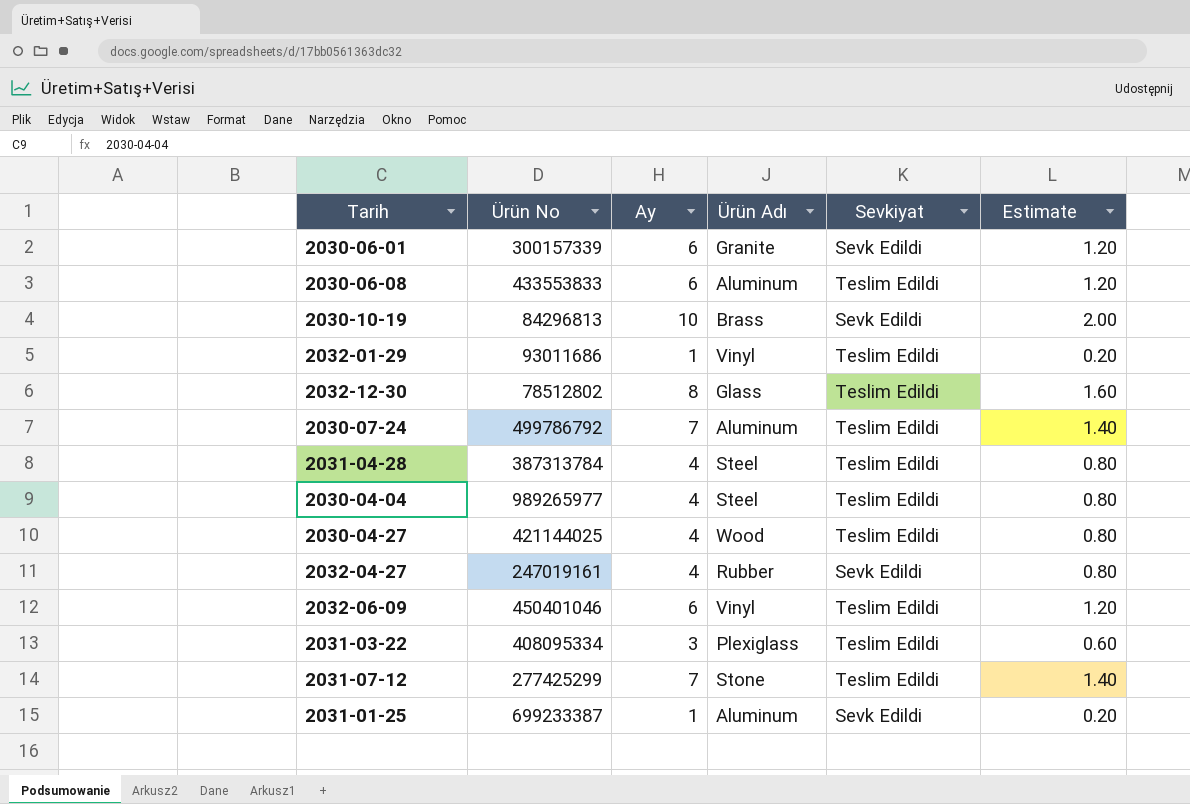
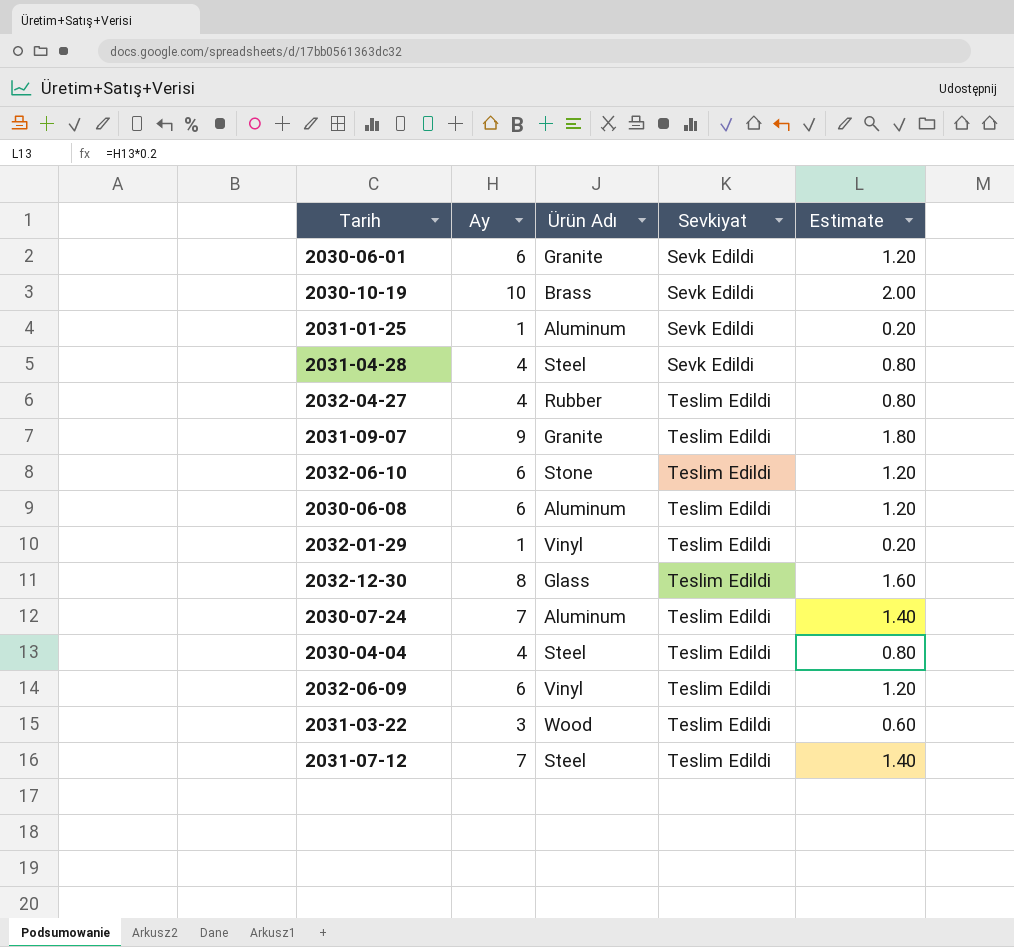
row order: none -> Sevkiyat ascending
column Ürün No | position: 2 -> none
row 2030-04-27: 421144025 | 4 | Wood | Teslim Edildi | 0.80 -> none
2031-04-28 | Sevkiyat: Teslim Edildi -> Sevk Edildi
2032-04-27 | Sevkiyat: Sevk Edildi -> Teslim Edildi
row 2031-09-07: none -> 9 | Granite | Teslim Edildi | 1.80
row 2032-06-10: none -> 6 | Stone | Teslim Edildi | 1.20
2031-03-22 | Ürün Adı: Plexiglass -> Wood
2031-07-12 | Ürün Adı: Stone -> Steel

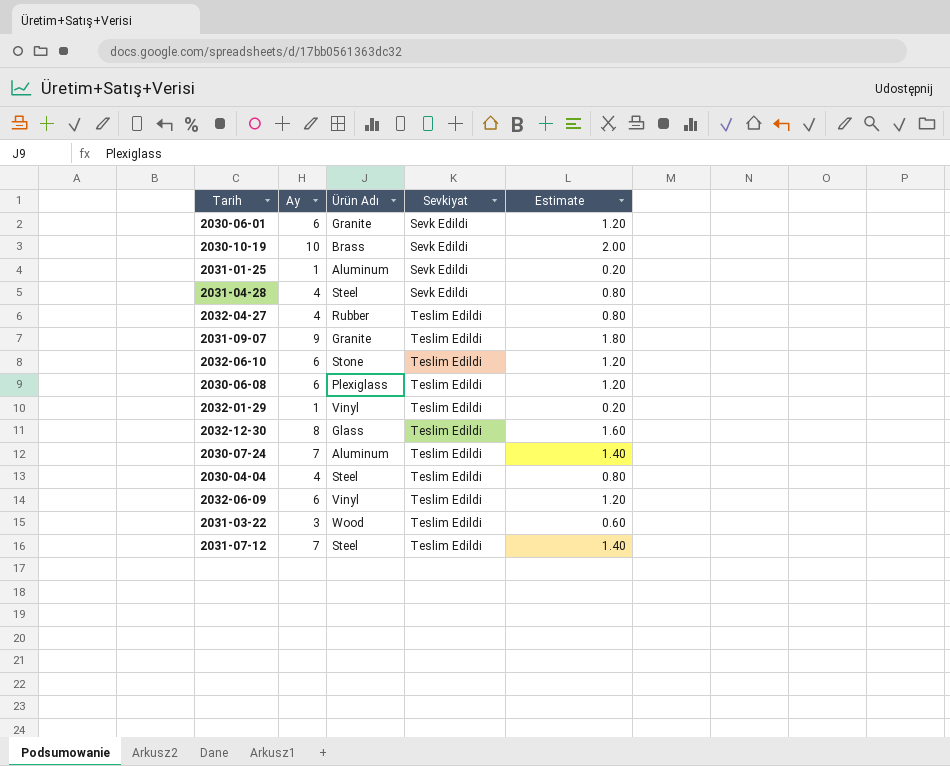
2030-06-08 | Ürün Adı: Aluminum -> Plexiglass

